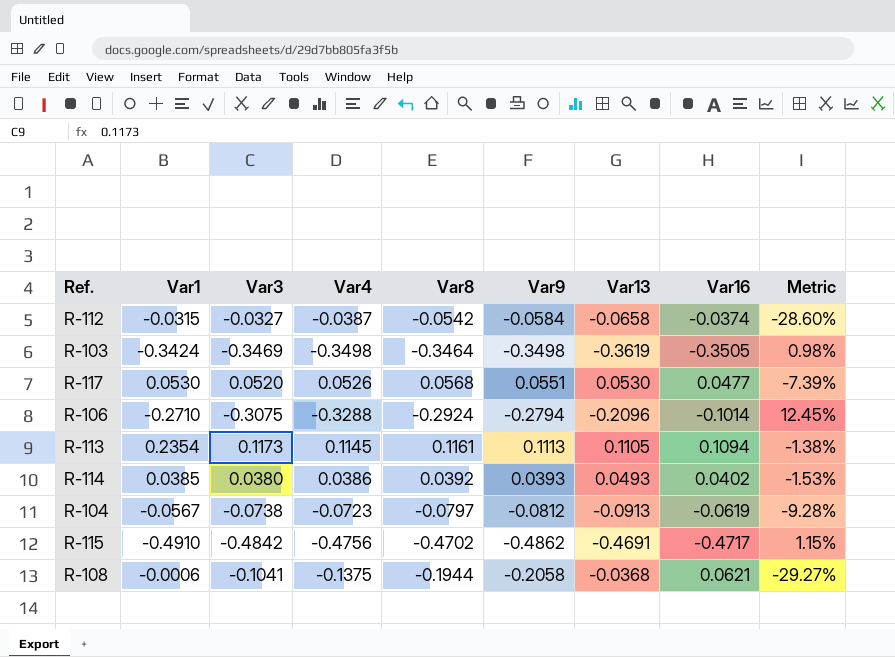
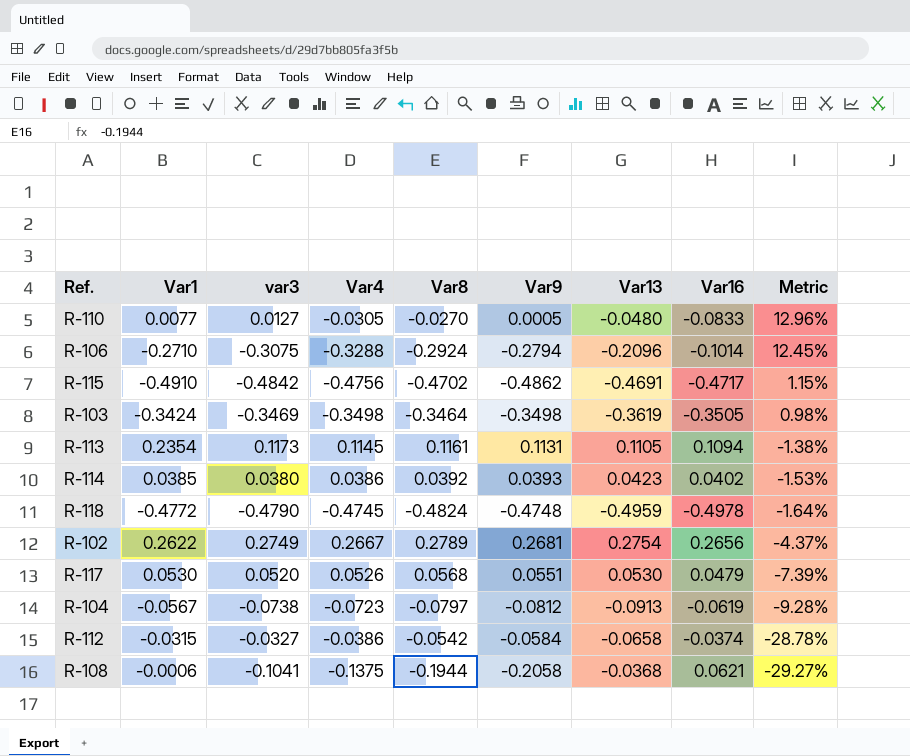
row order: none -> Metric descending
column name: Var3 -> var3
row R-110: none -> 0.0077 | 0.0127 | -0.0305 | -0.0270 | 0.0005 | -0.0480 | -0.0833 | 12.96%
R-113 | Var9: 0.1113 -> 0.1131
R-114 | Var13: 0.0493 -> 0.0423
row R-118: none -> -0.4772 | -0.4790 | -0.4745 | -0.4824 | -0.4748 | -0.4959 | -0.4978 | -1.64%
row R-102: none -> 0.2622 | 0.2749 | 0.2667 | 0.2789 | 0.2681 | 0.2754 | 0.2656 | -4.37%
R-117 | Var16: 0.0477 -> 0.0479
R-112 | Var4: -0.0387 -> -0.0386
R-112 | Metric: -28.60% -> -28.78%

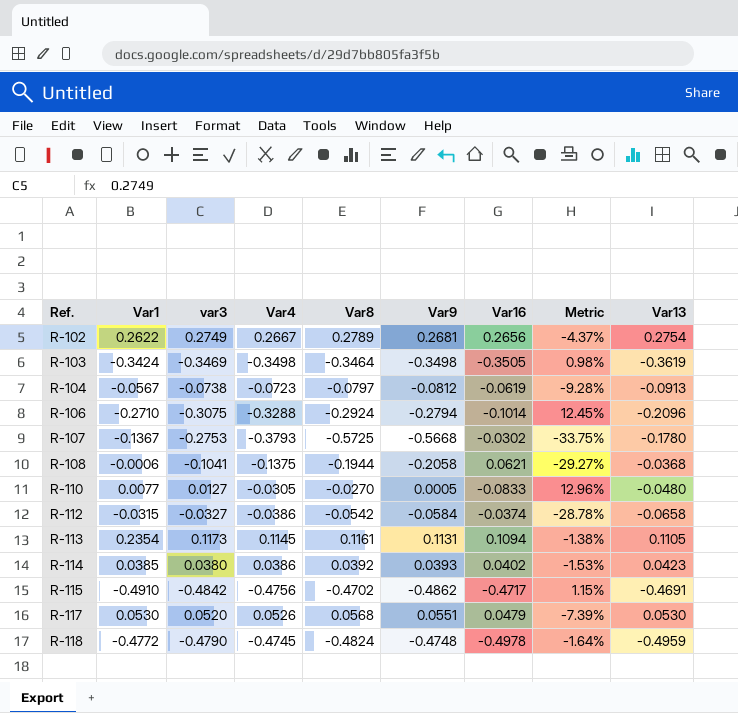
row order: Metric descending -> Ref. ascending
column Var13 | position: 7 -> 9
row R-107: none -> -0.1367 | -0.2753 | -0.3793 | -0.5725 | -0.5668 | -0.0302 | -33.75% | -0.1780

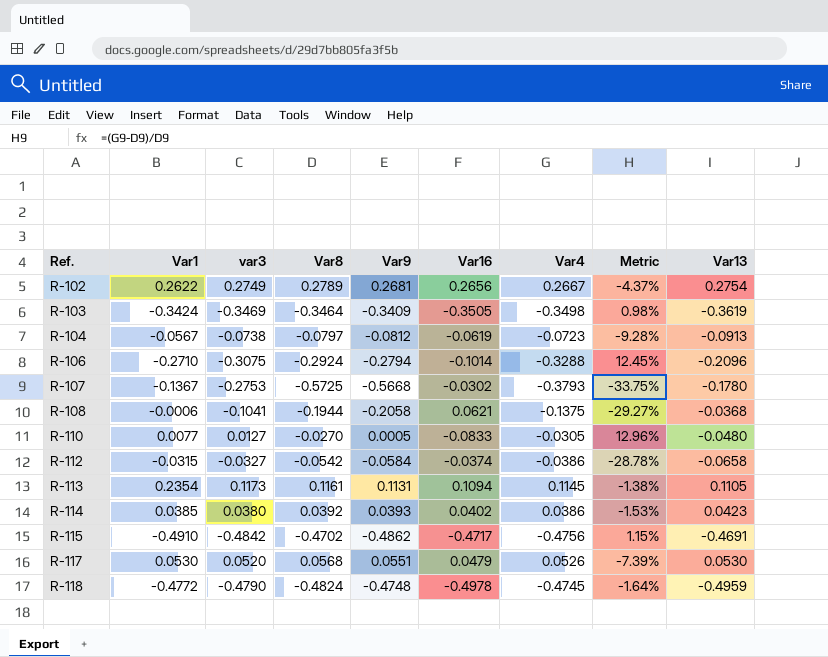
column Var4 | position: 4 -> 7
R-103 | Var9: -0.3498 -> -0.3409

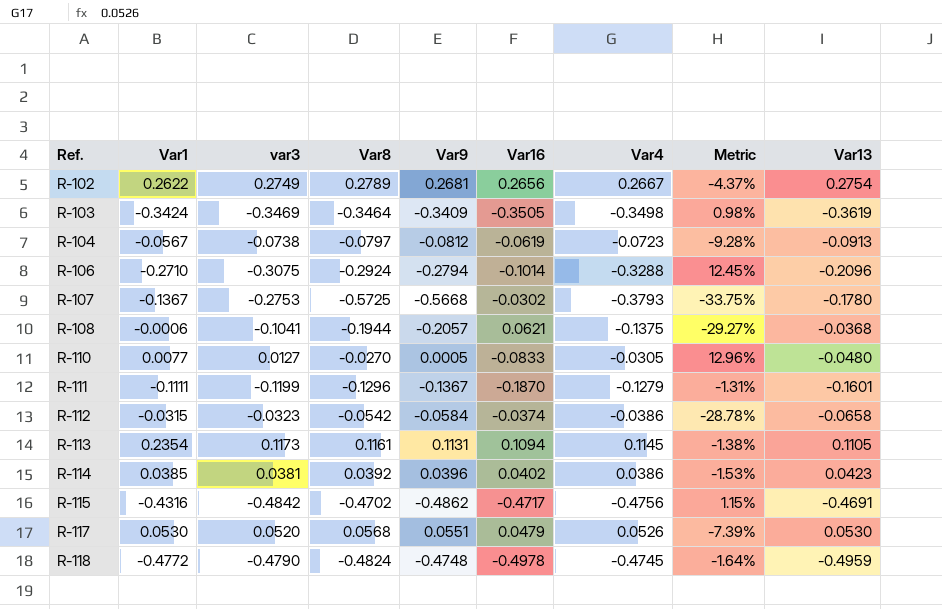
R-108 | Var9: -0.2058 -> -0.2057
row R-111: none -> -0.1111 | -0.1199 | -0.1296 | -0.1367 | -0.1870 | -0.1279 | -1.31% | -0.1601
R-112 | var3: -0.0327 -> -0.0323
R-114 | var3: 0.0380 -> 0.0381
R-114 | Var9: 0.0393 -> 0.0396
R-115 | Var1: -0.4910 -> -0.4316

